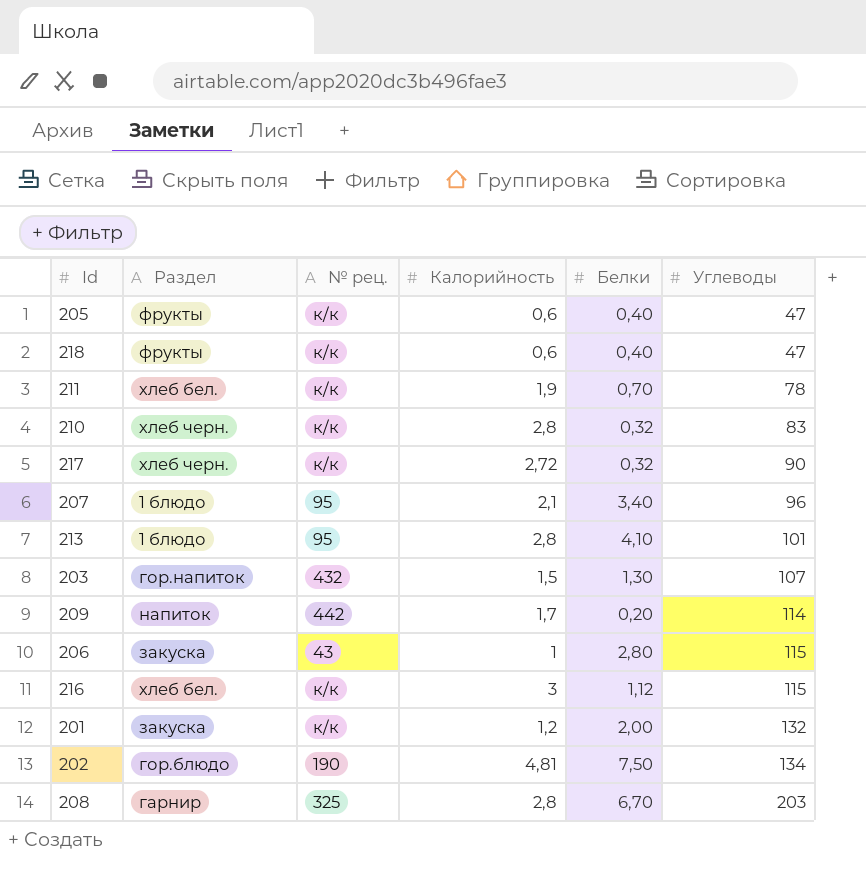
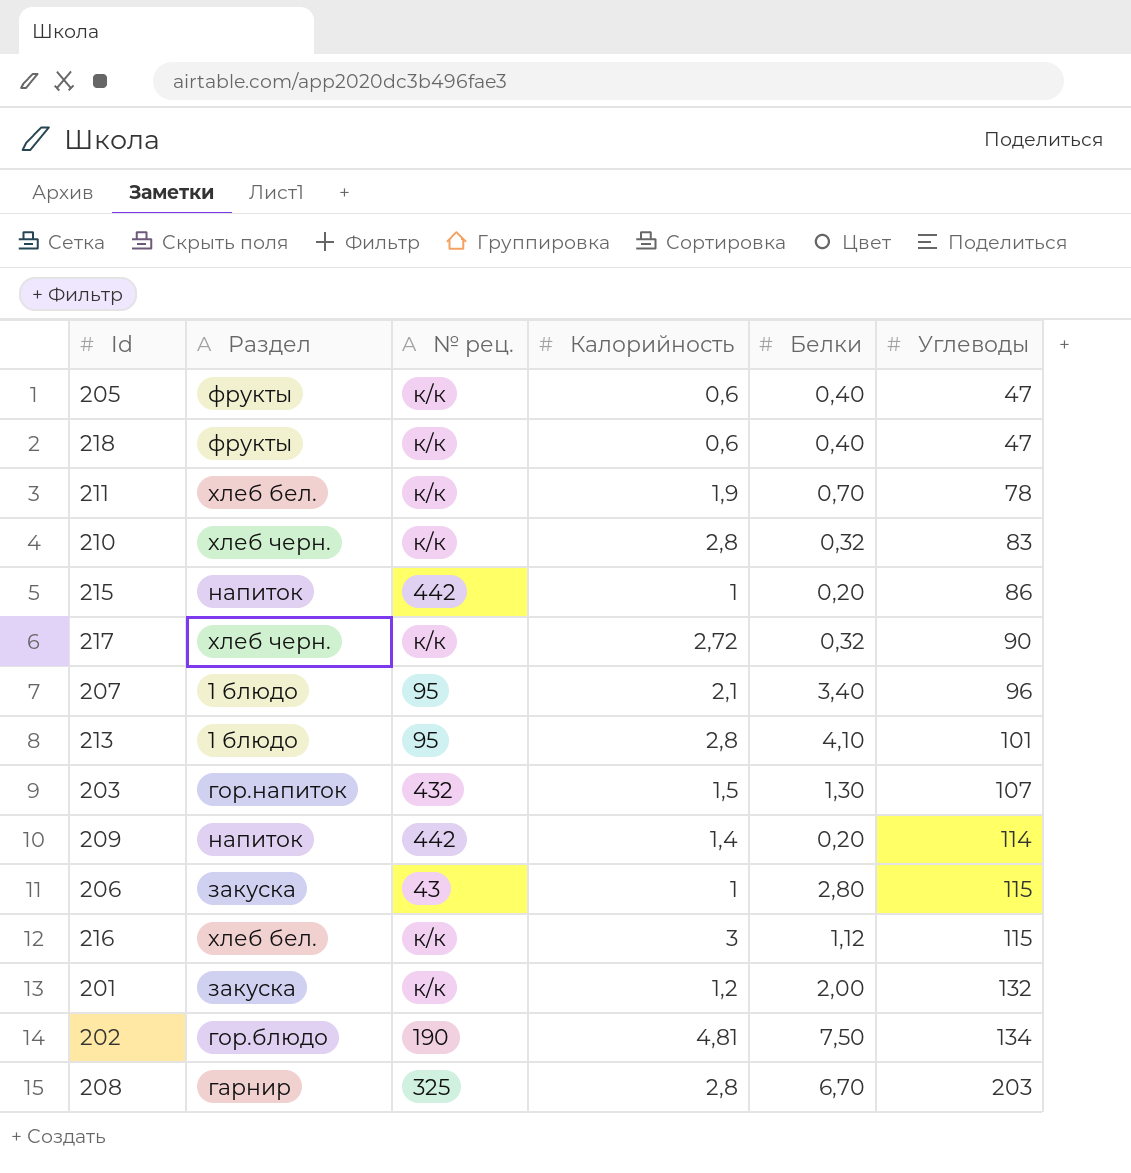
row 215: none -> напиток | 442 | 1 | 0,20 | 86
209 | Калорийность: 1,7 -> 1,4

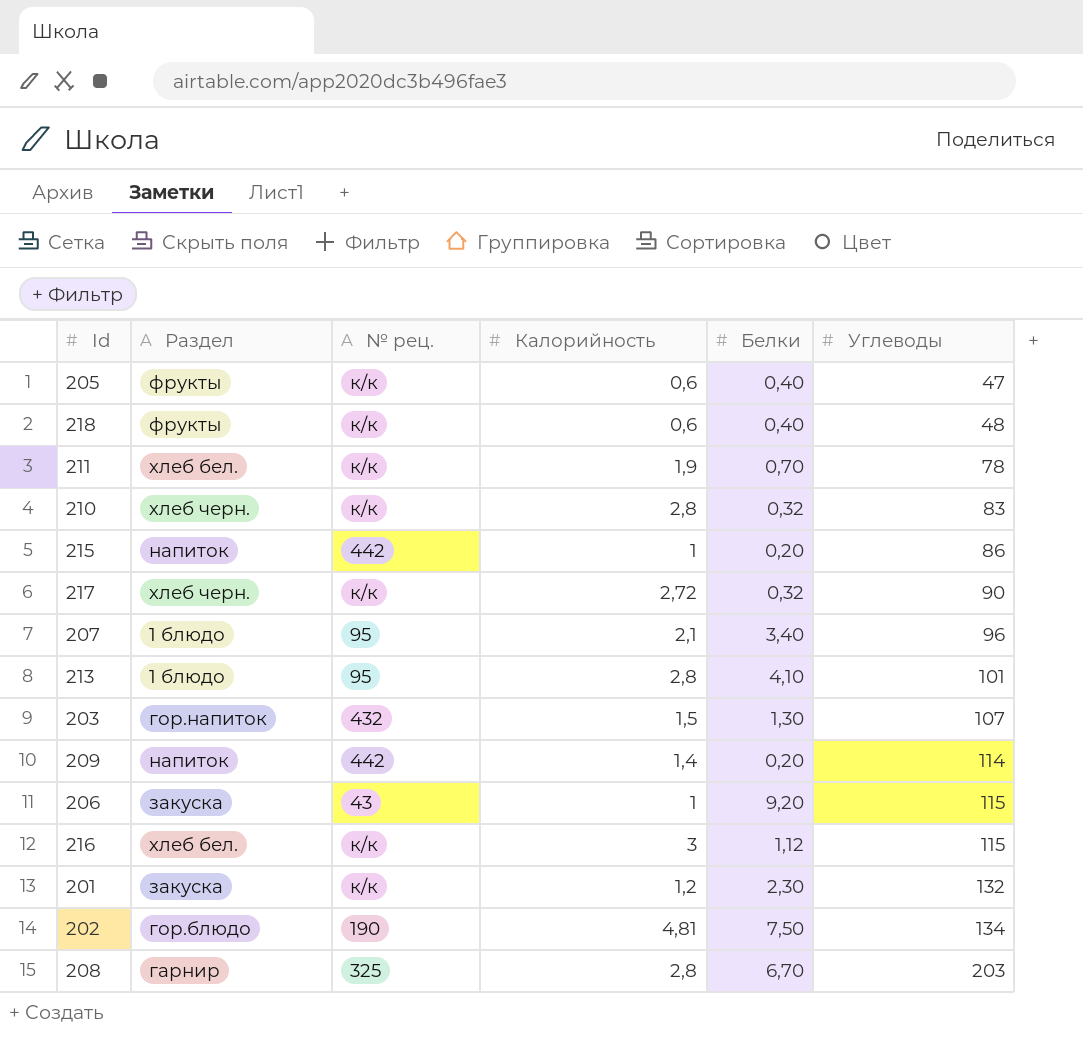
218 | Углеводы: 47 -> 48
206 | Белки: 2,80 -> 9,20
201 | Белки: 2,00 -> 2,30

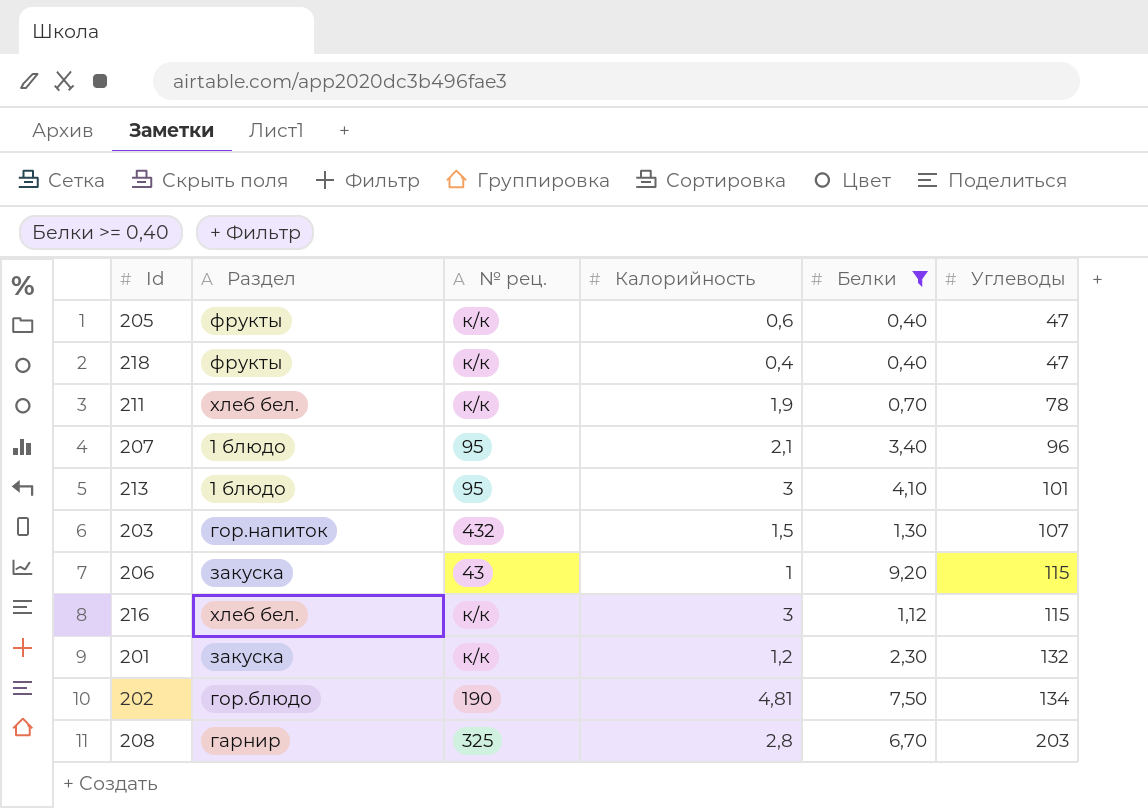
filter: none -> Белки >= 0,40
218 | Калорийность: 0,6 -> 0,4
218 | Углеводы: 48 -> 47
213 | Калорийность: 2,8 -> 3

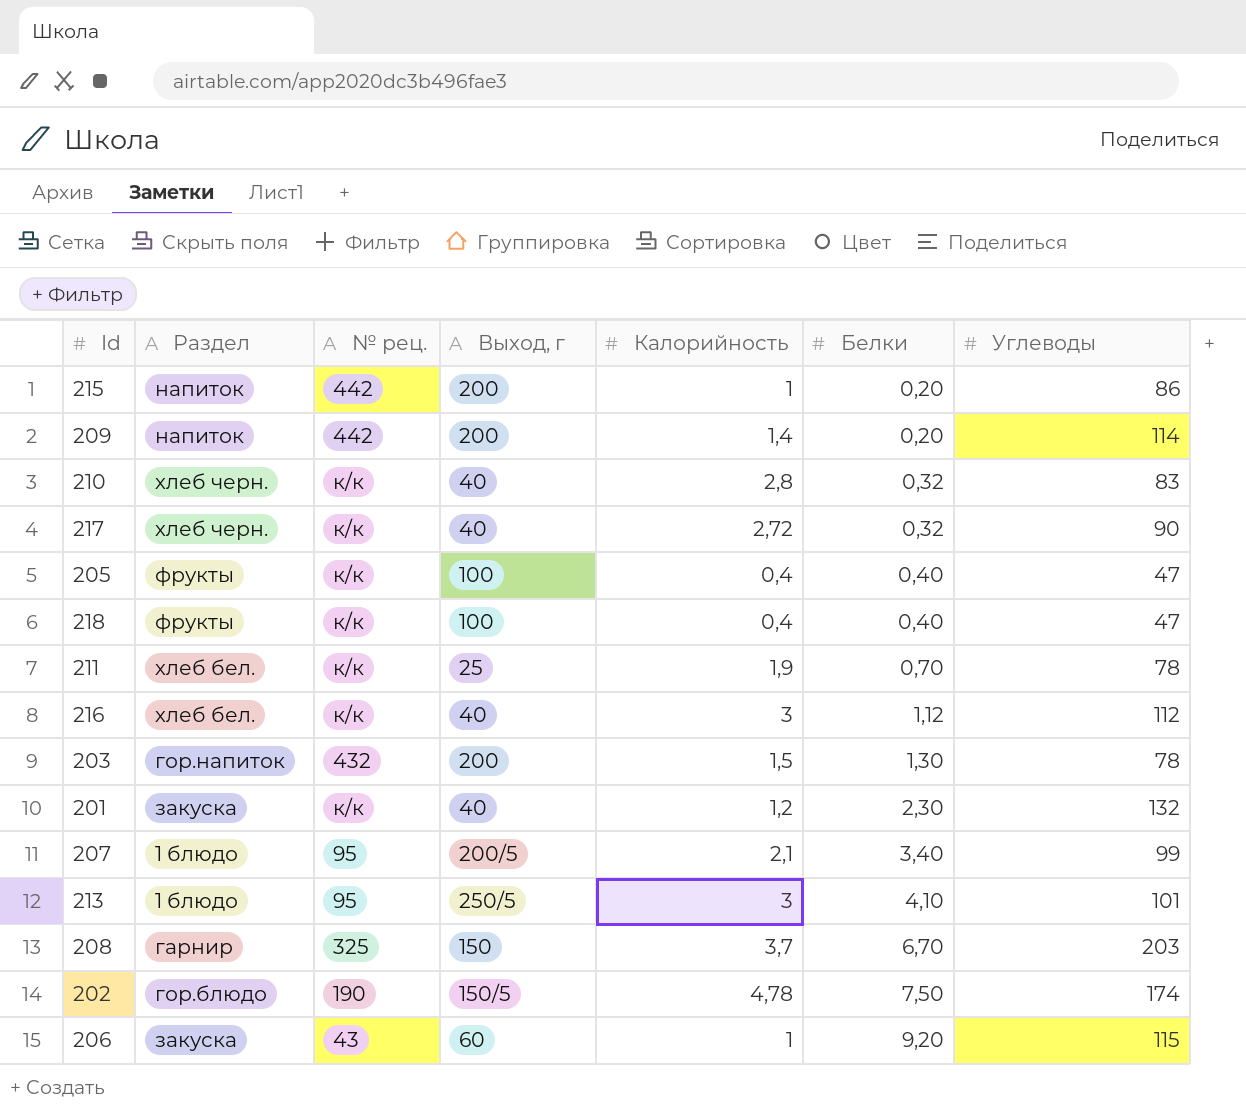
filter: Белки >= 0,40 -> none
row order: Углеводы ascending -> Белки ascending
column Выход, г | position: none -> 4
205 | Калорийность: 0,6 -> 0,4
216 | Углеводы: 115 -> 112
203 | Углеводы: 107 -> 78
207 | Углеводы: 96 -> 99
208 | Калорийность: 2,8 -> 3,7
202 | Калорийность: 4,81 -> 4,78
202 | Углеводы: 134 -> 174

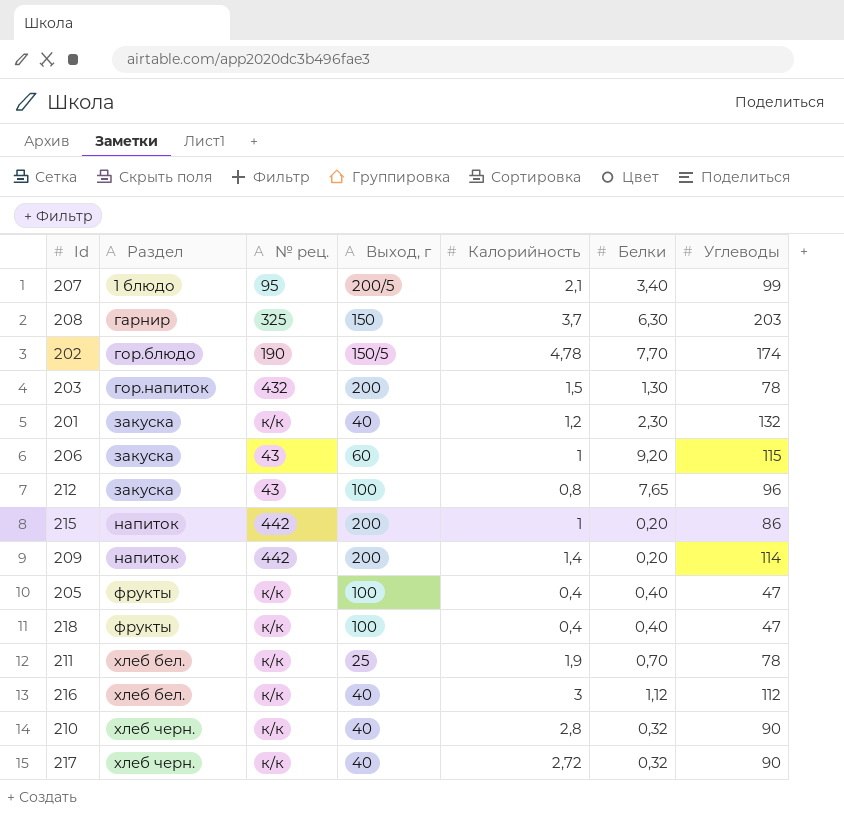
row order: Белки ascending -> Раздел ascending
row 213: 1 блюдо | 95 | 250/5 | 3 | 4,10 | 101 -> none
208 | Белки: 6,70 -> 6,30
202 | Белки: 7,50 -> 7,70
row 212: none -> закуска | 43 | 100 | 0,8 | 7,65 | 96
210 | Углеводы: 83 -> 90

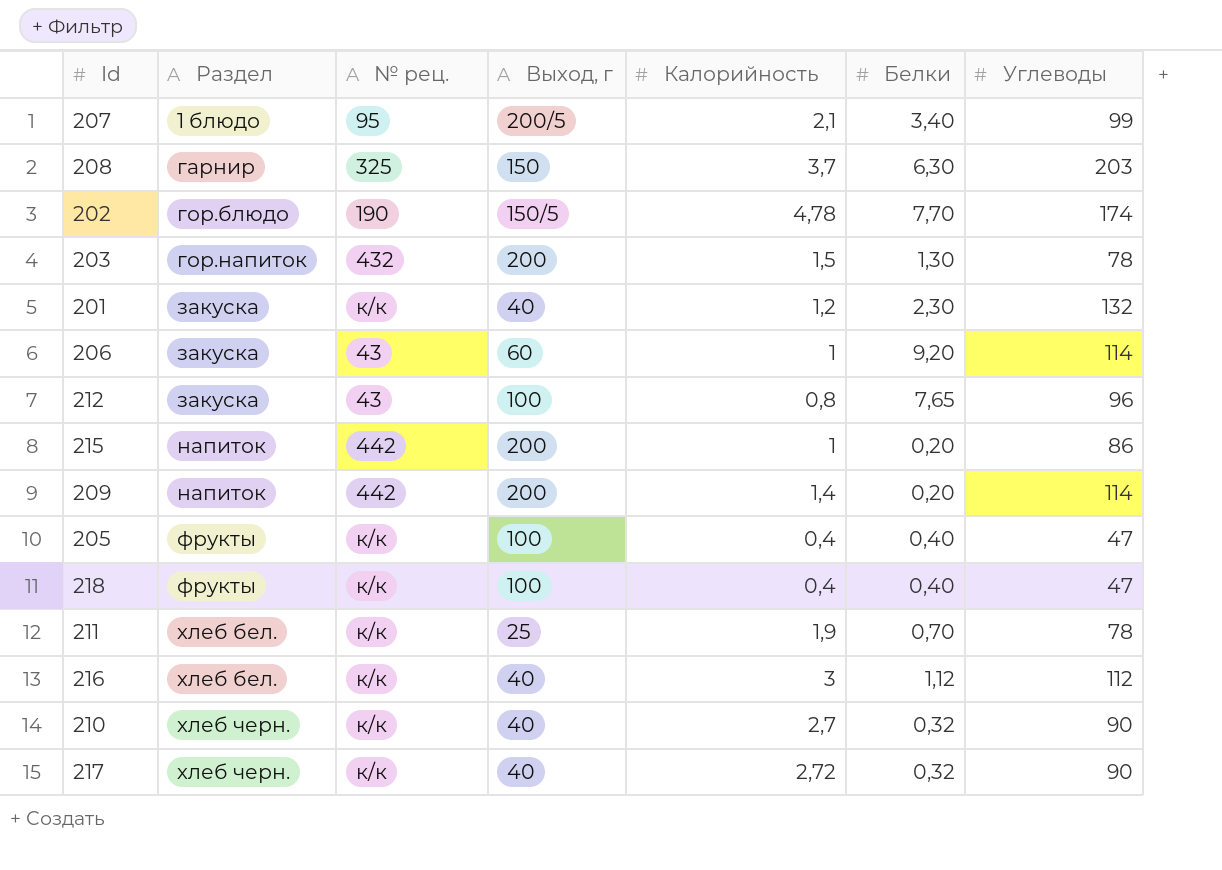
206 | Углеводы: 115 -> 114
210 | Калорийность: 2,8 -> 2,7

